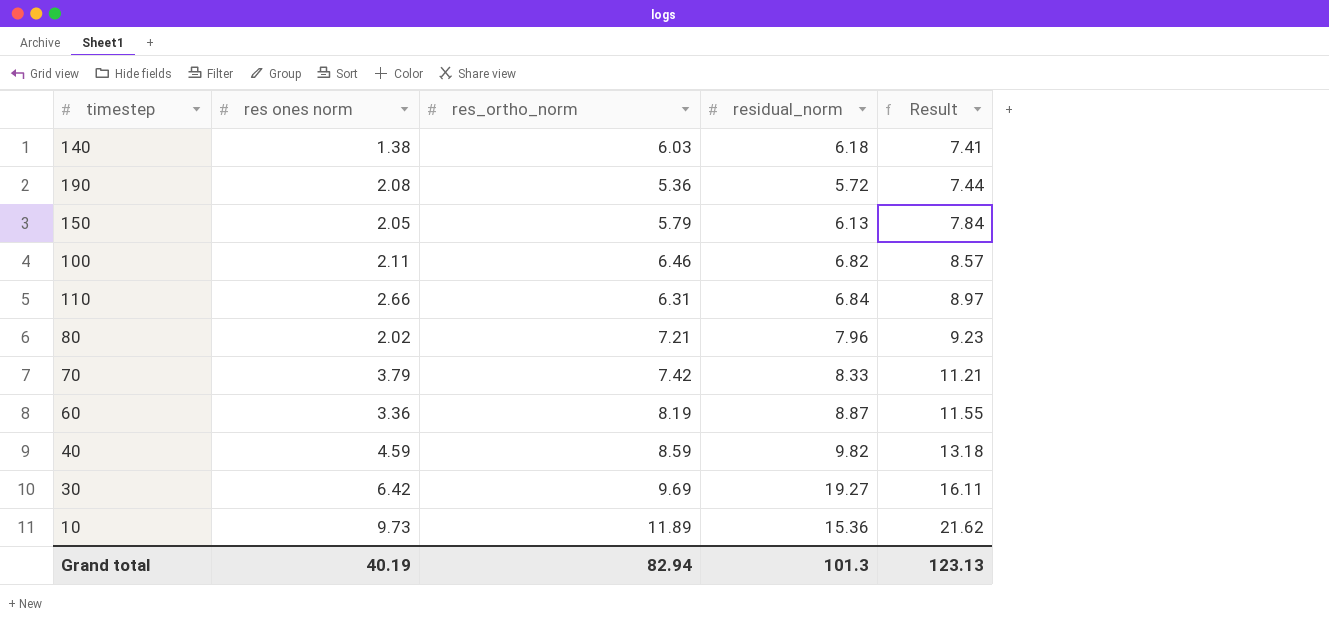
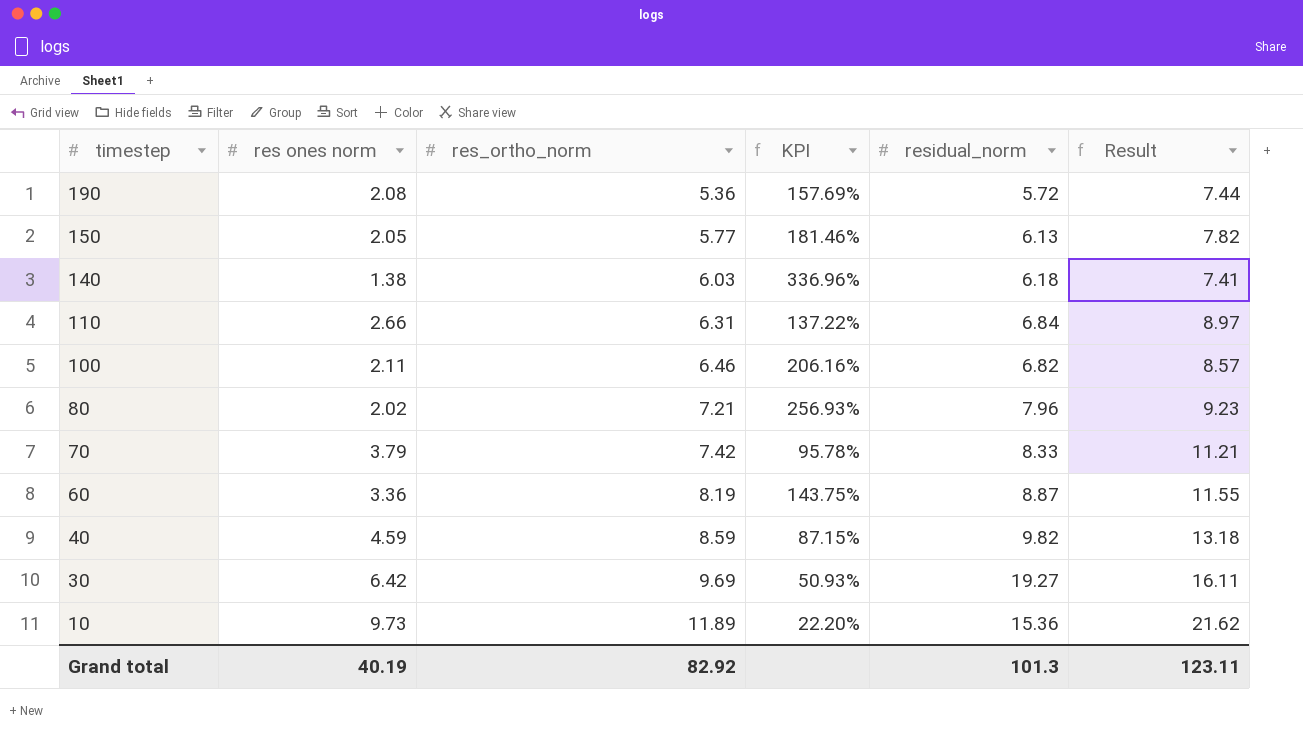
row order: Result ascending -> timestep descending
column KPI | formula: none -> ([res_ortho_norm] - [res ones norm]) / [res ones norm]
150 | res_ortho_norm: 5.79 -> 5.77
150 | Result: 7.84 -> 7.82
Grand total | res_ortho_norm: 82.94 -> 82.92
Grand total | Result: 123.13 -> 123.11

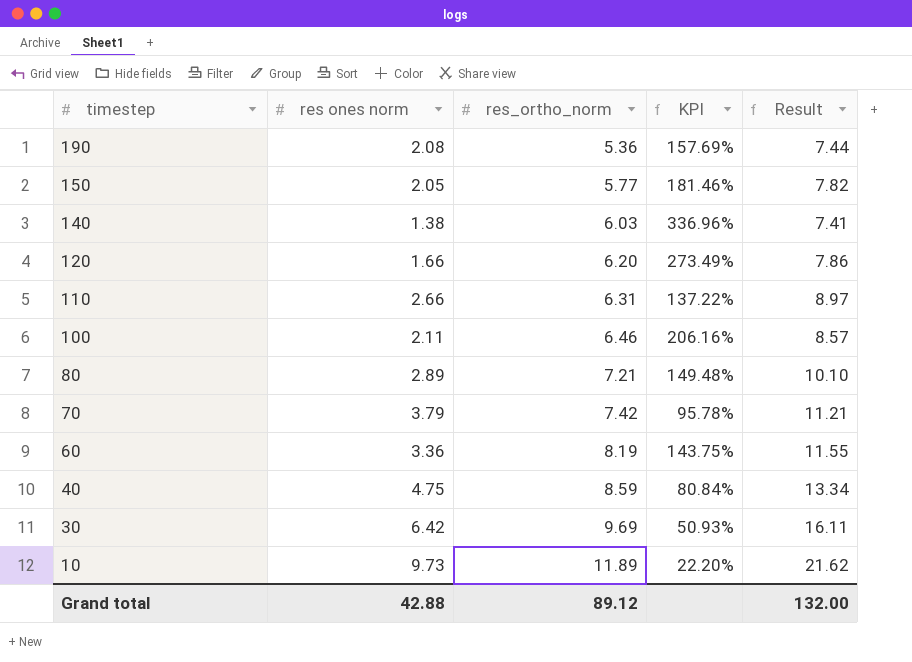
column residual_norm | position: 5 -> none
row 120: none -> 1.66 | 6.20 | 273.49% | 7.86
80 | res ones norm: 2.02 -> 2.89
80 | KPI: 256.93% -> 149.48%
80 | Result: 9.23 -> 10.10
40 | res ones norm: 4.59 -> 4.75
40 | KPI: 87.15% -> 80.84%
40 | Result: 13.18 -> 13.34
Grand total | res ones norm: 40.19 -> 42.88
Grand total | res_ortho_norm: 82.92 -> 89.12
Grand total | Result: 123.11 -> 132.00

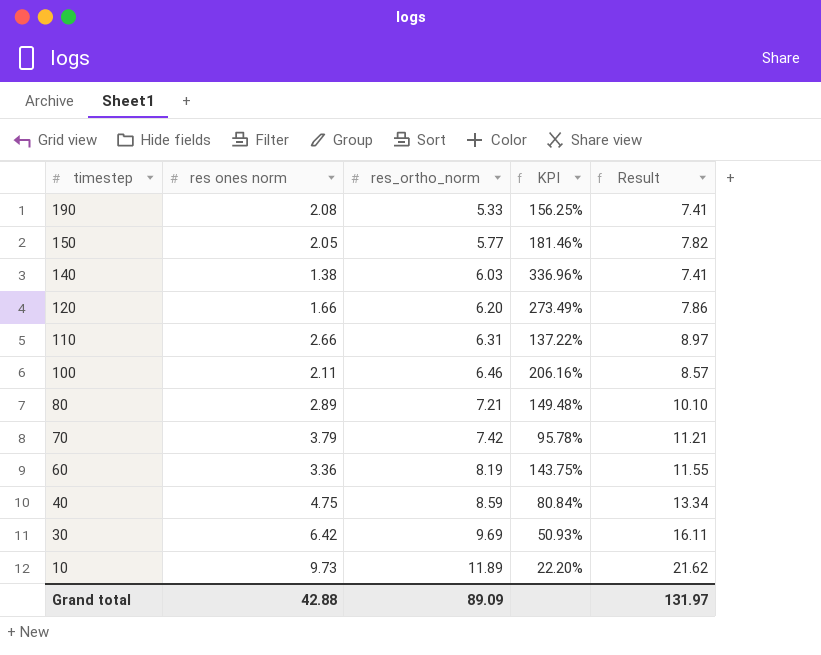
190 | res_ortho_norm: 5.36 -> 5.33
190 | KPI: 157.69% -> 156.25%
190 | Result: 7.44 -> 7.41
Grand total | res_ortho_norm: 89.12 -> 89.09
Grand total | Result: 132.00 -> 131.97

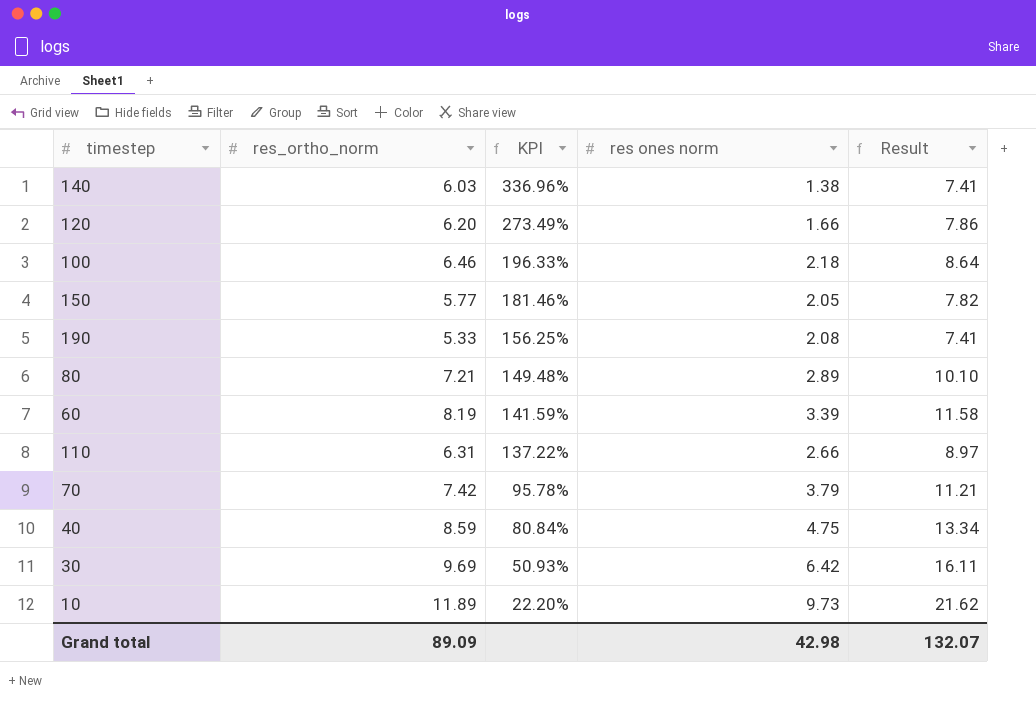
row order: timestep descending -> KPI descending
column res ones norm | position: 2 -> 4
100 | KPI: 206.16% -> 196.33%
100 | res ones norm: 2.11 -> 2.18
100 | Result: 8.57 -> 8.64
60 | KPI: 143.75% -> 141.59%
60 | res ones norm: 3.36 -> 3.39
60 | Result: 11.55 -> 11.58
Grand total | res ones norm: 42.88 -> 42.98
Grand total | Result: 131.97 -> 132.07

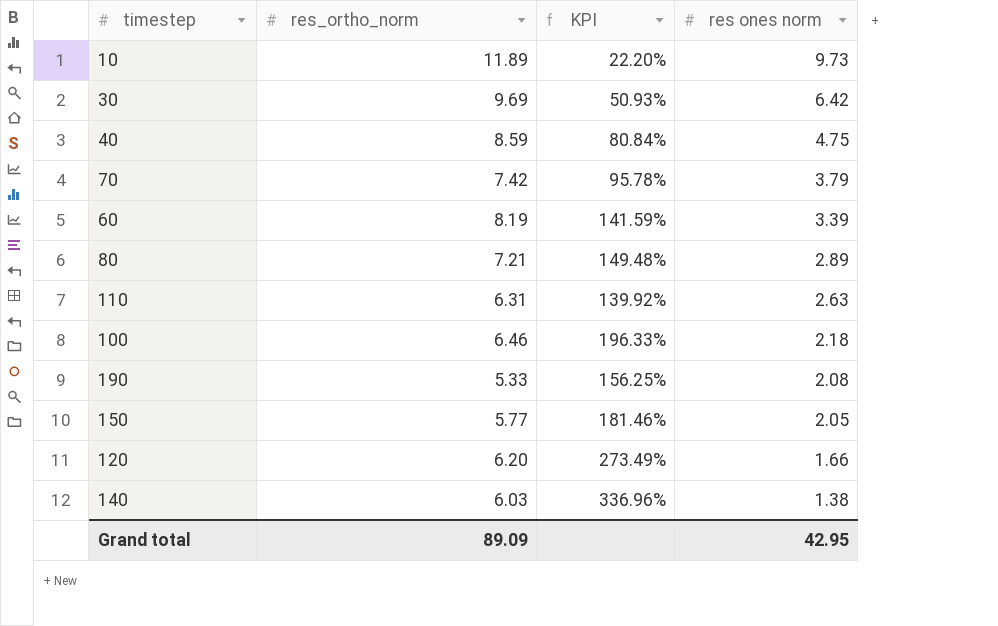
row order: KPI descending -> res ones norm descending
column Result | formula: [res_ortho_norm] + [res ones norm] -> none
110 | KPI: 137.22% -> 139.92%
110 | res ones norm: 2.66 -> 2.63
Grand total | res ones norm: 42.98 -> 42.95

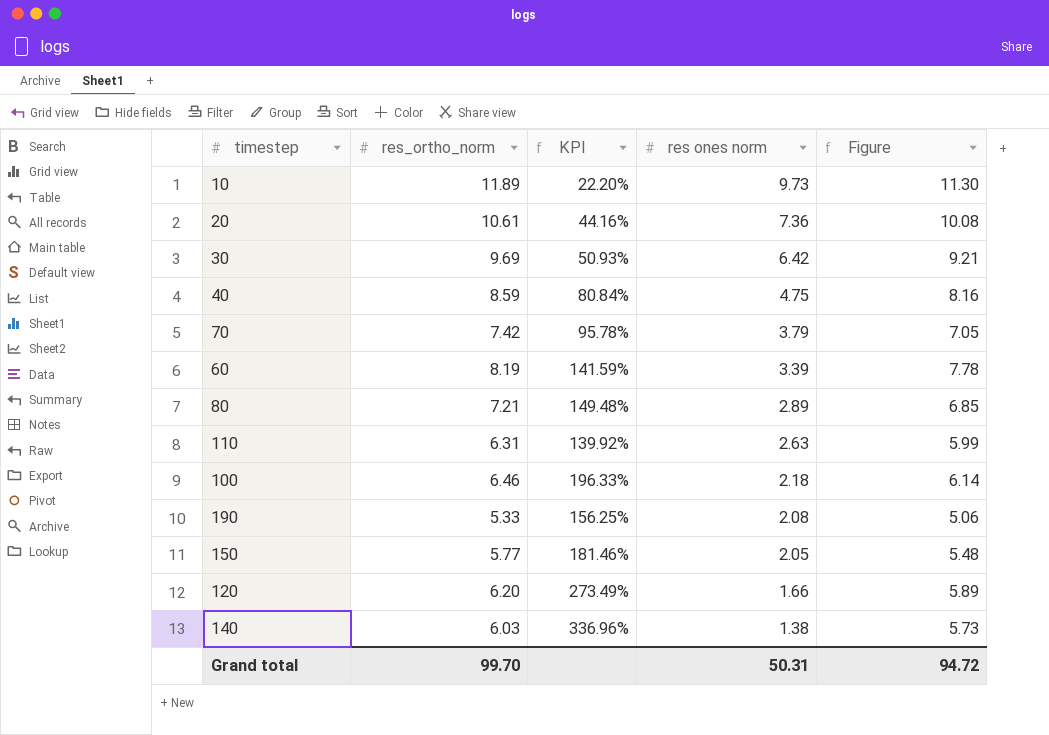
column Figure | formula: none -> [res_ortho_norm] * 0.95
row 20: none -> 10.61 | 44.16% | 7.36 | 10.08
Grand total | res_ortho_norm: 89.09 -> 99.70
Grand total | res ones norm: 42.95 -> 50.31

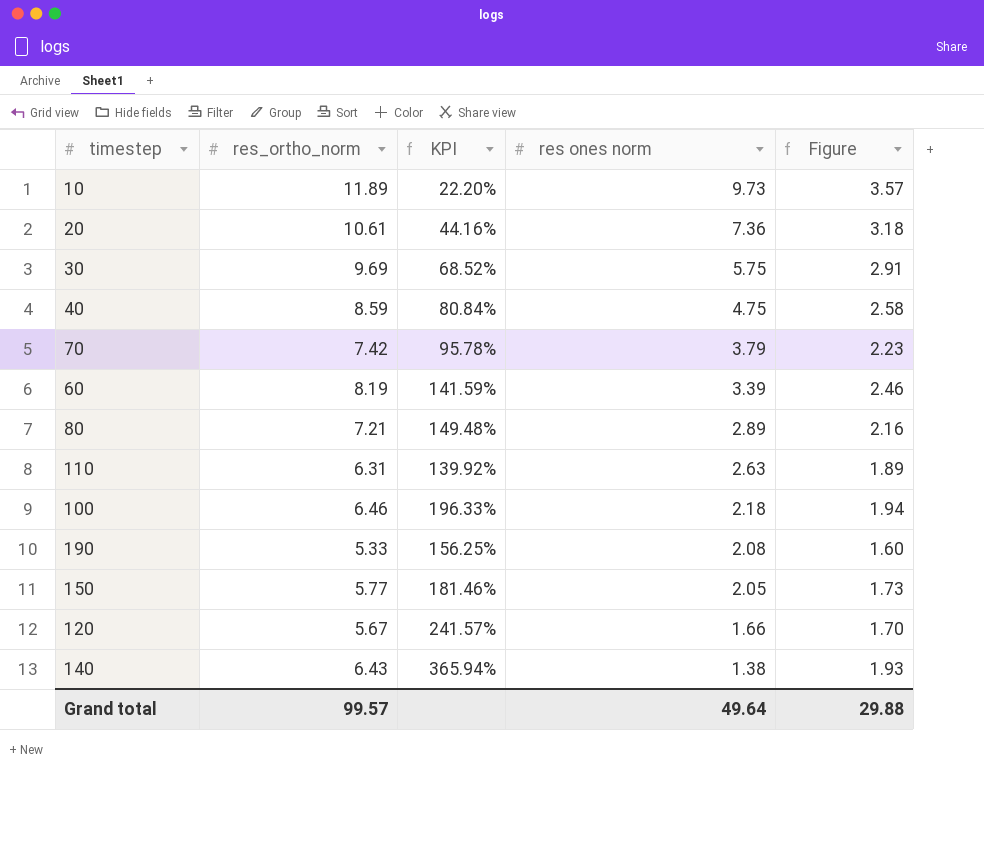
column Figure | formula: [res_ortho_norm] * 0.95 -> [res_ortho_norm] * 0.3
30 | KPI: 50.93% -> 68.52%
30 | res ones norm: 6.42 -> 5.75
120 | res_ortho_norm: 6.20 -> 5.67
120 | KPI: 273.49% -> 241.57%
140 | res_ortho_norm: 6.03 -> 6.43
140 | KPI: 336.96% -> 365.94%
Grand total | res_ortho_norm: 99.70 -> 99.57
Grand total | res ones norm: 50.31 -> 49.64
Grand total | Figure: 94.72 -> 29.88

